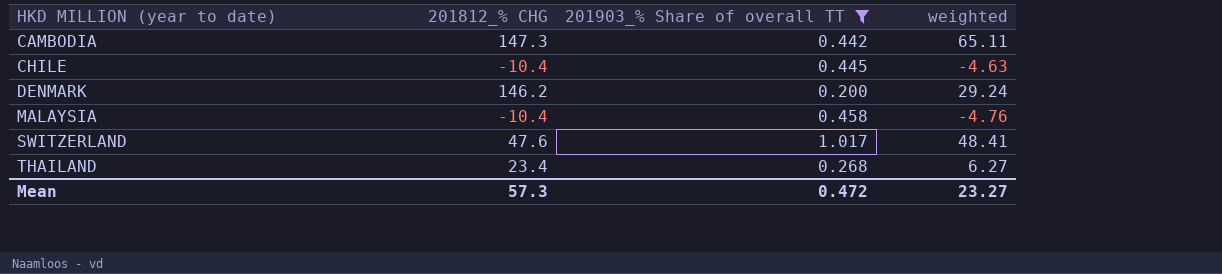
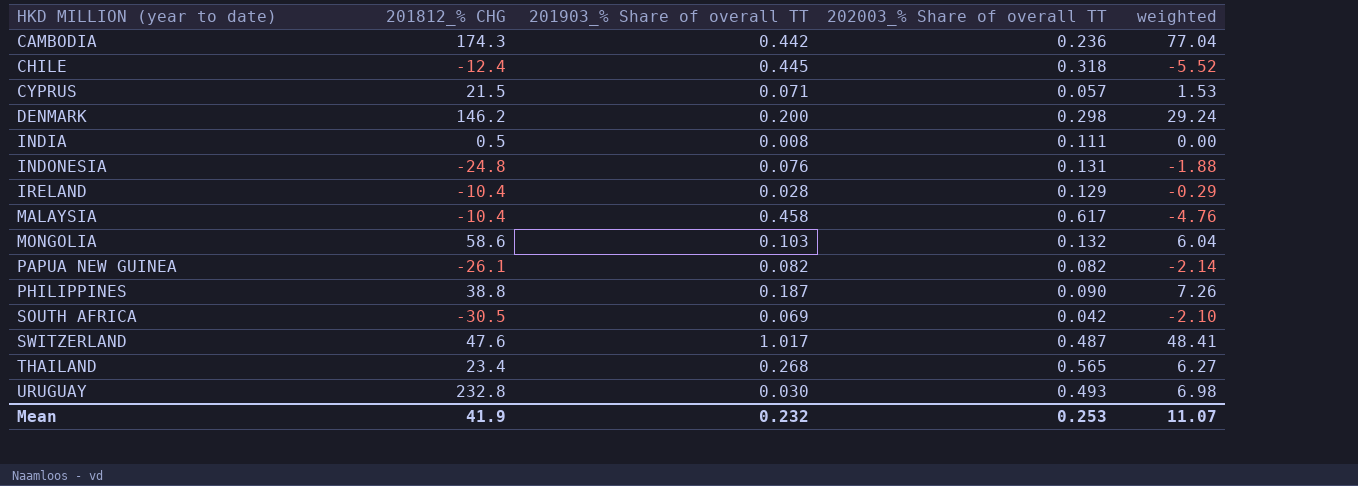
filter: 201903_% Share of overall TT >= 0.200 -> none
column 202003_% Share of overall TT | position: none -> 4
CAMBODIA | 201812_% CHG: 147.3 -> 174.3
CAMBODIA | weighted: 65.11 -> 77.04
CHILE | 201812_% CHG: -10.4 -> -12.4
CHILE | weighted: -4.63 -> -5.52
Mean | 201812_% CHG: 57.3 -> 41.9
Mean | 201903_% Share of overall TT: 0.472 -> 0.232
Mean | weighted: 23.27 -> 11.07

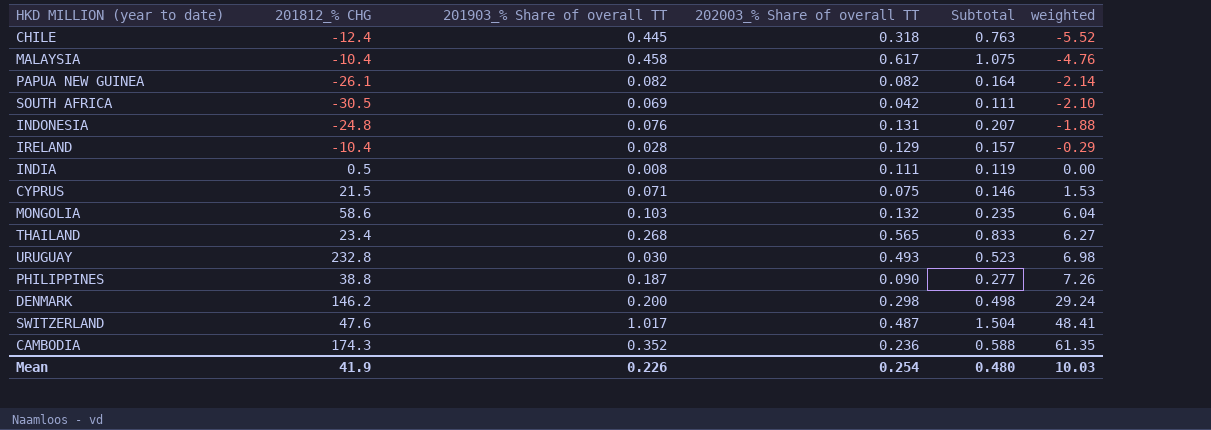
row order: HKD MILLION (year to date) ascending -> weighted ascending
column Subtotal | formula: none -> [201903_% Share of overall TT] + [202003_% Share of overall TT]
CYPRUS | 202003_% Share of overall TT: 0.057 -> 0.075
CAMBODIA | 201903_% Share of overall TT: 0.442 -> 0.352
CAMBODIA | weighted: 77.04 -> 61.35
Mean | 201903_% Share of overall TT: 0.232 -> 0.226
Mean | 202003_% Share of overall TT: 0.253 -> 0.254
Mean | weighted: 11.07 -> 10.03

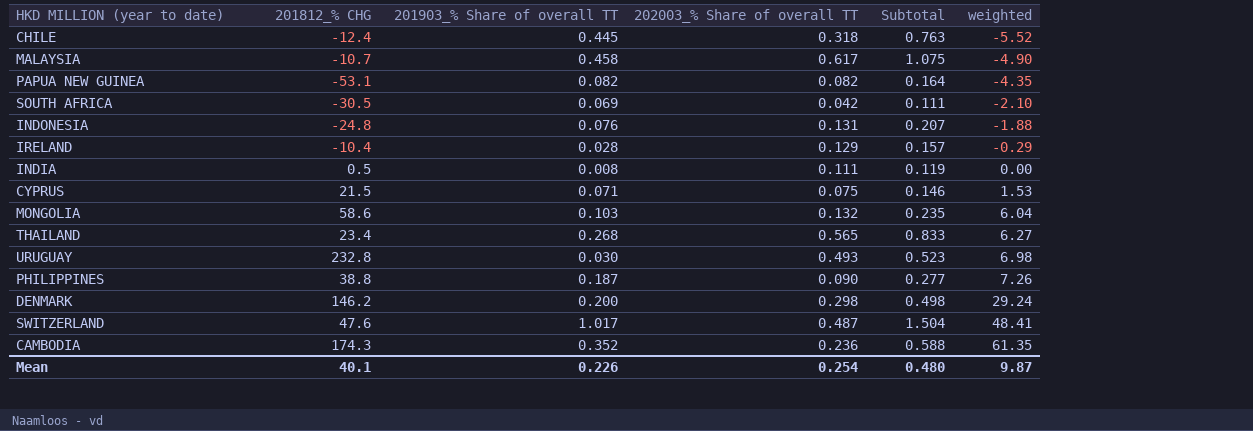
MALAYSIA | 201812_% CHG: -10.4 -> -10.7
MALAYSIA | weighted: -4.76 -> -4.90
PAPUA NEW GUINEA | 201812_% CHG: -26.1 -> -53.1
PAPUA NEW GUINEA | weighted: -2.14 -> -4.35
Mean | 201812_% CHG: 41.9 -> 40.1
Mean | weighted: 10.03 -> 9.87

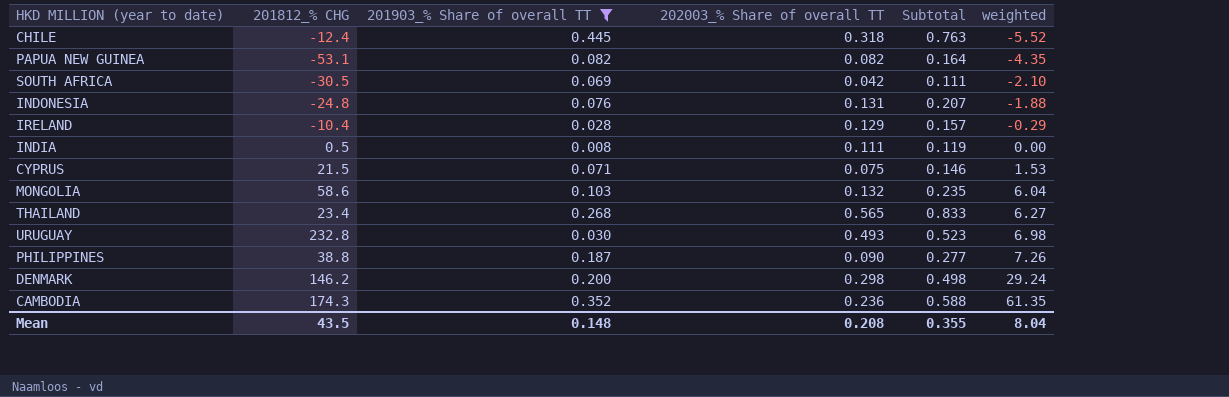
filter: none -> 201903_% Share of overall TT <= 0.445
Mean | 201812_% CHG: 40.1 -> 43.5
Mean | 201903_% Share of overall TT: 0.226 -> 0.148
Mean | 202003_% Share of overall TT: 0.254 -> 0.208
Mean | Subtotal: 0.480 -> 0.355
Mean | weighted: 9.87 -> 8.04

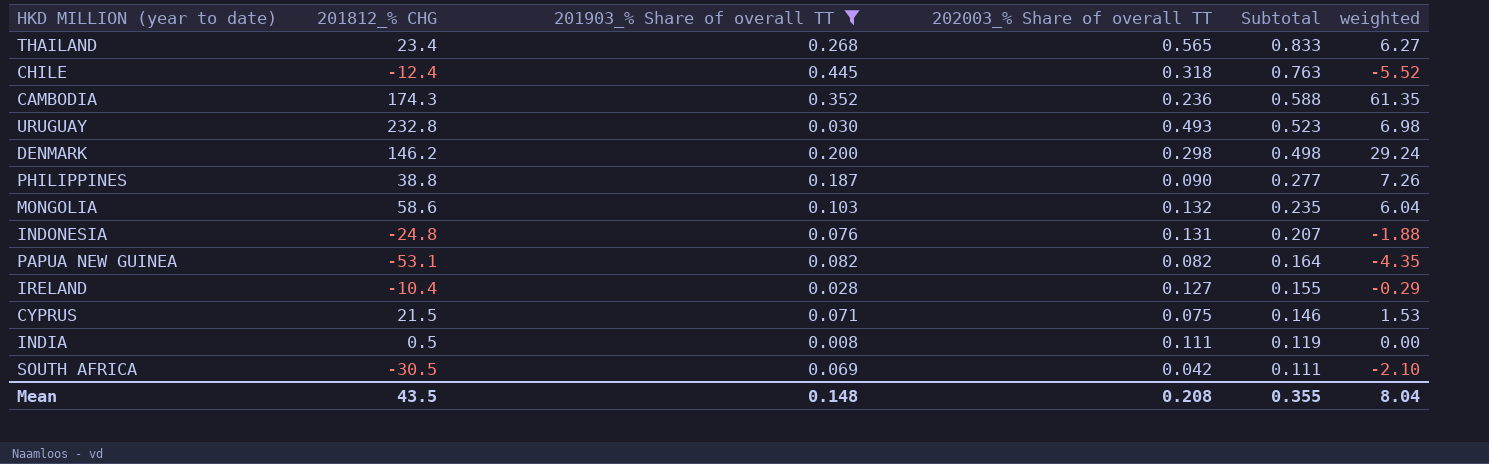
row order: weighted ascending -> Subtotal descending
IRELAND | 202003_% Share of overall TT: 0.129 -> 0.127
IRELAND | Subtotal: 0.157 -> 0.155

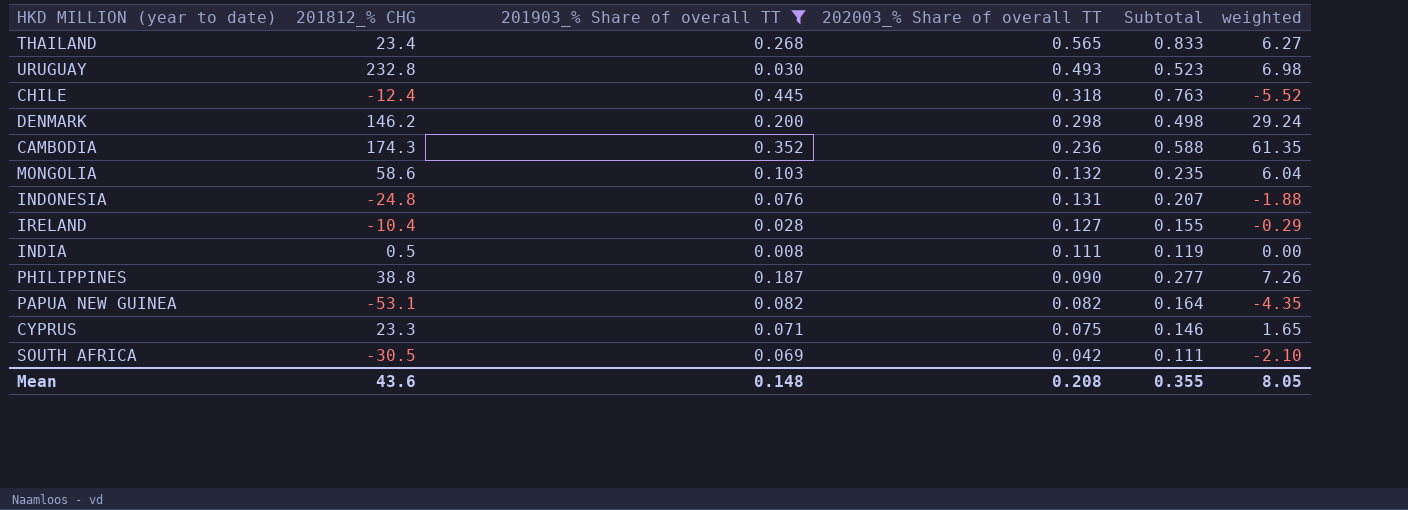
row order: Subtotal descending -> 202003_% Share of overall TT descending
CYPRUS | 201812_% CHG: 21.5 -> 23.3
CYPRUS | weighted: 1.53 -> 1.65
Mean | 201812_% CHG: 43.5 -> 43.6
Mean | weighted: 8.04 -> 8.05

